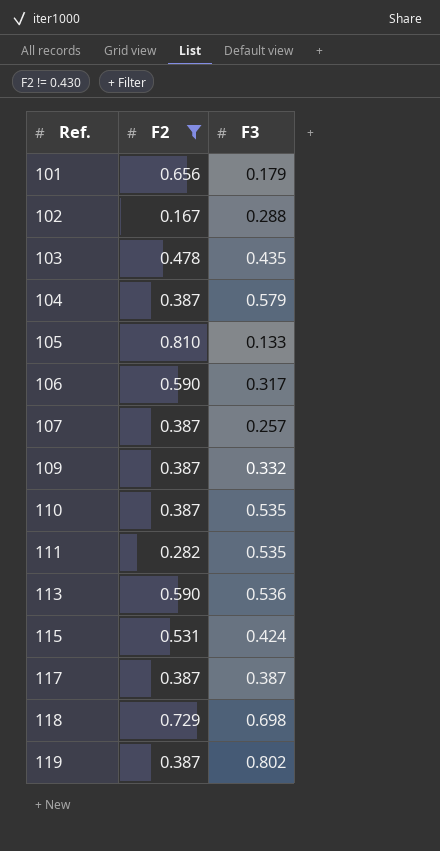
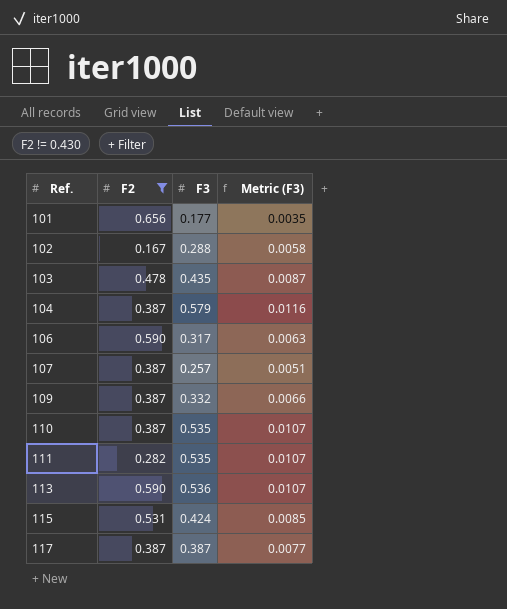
column Metric (F3) | formula: none -> [F3] * 0.02
row 105: 0.810 | 0.133 -> none
row 118: 0.729 | 0.698 -> none
row 119: 0.387 | 0.802 -> none
101 | F3: 0.179 -> 0.177

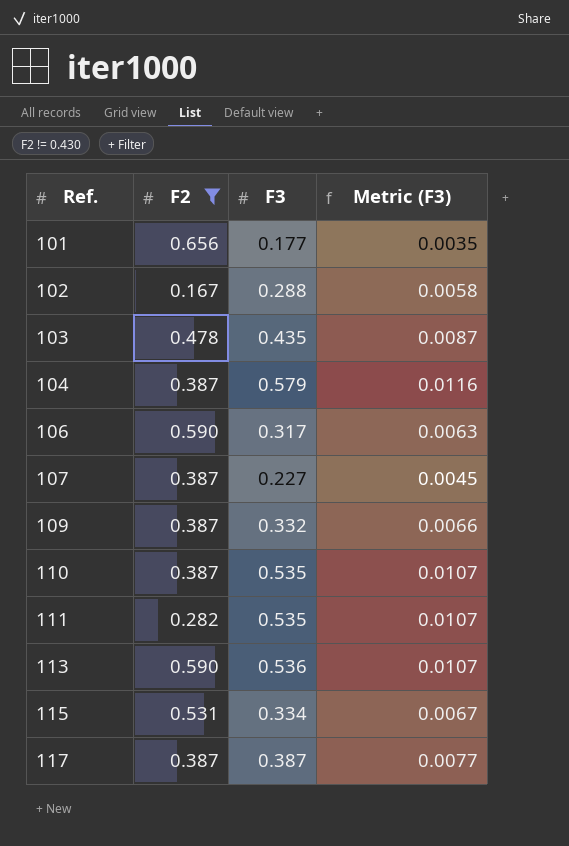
107 | F3: 0.257 -> 0.227
107 | Metric (F3): 0.0051 -> 0.0045
115 | F3: 0.424 -> 0.334
115 | Metric (F3): 0.0085 -> 0.0067

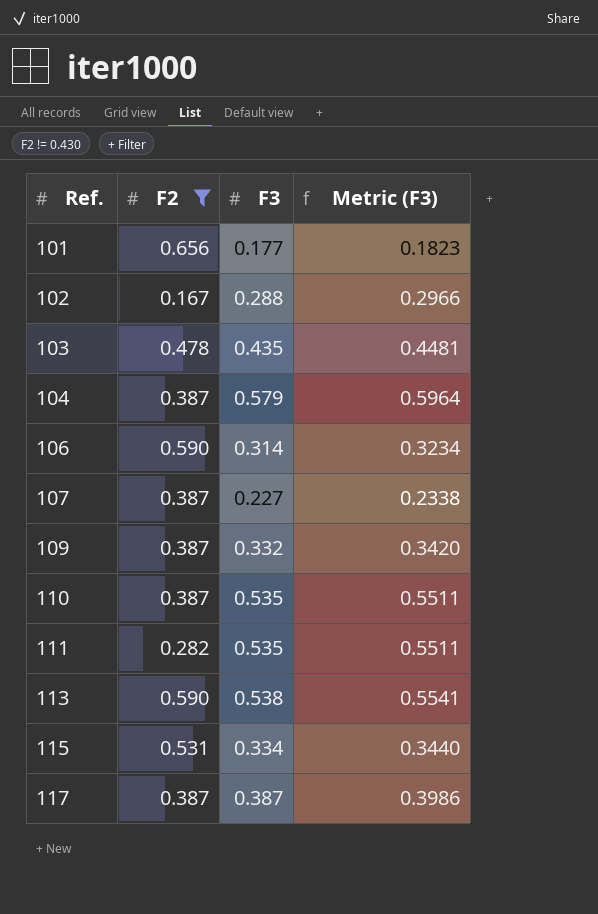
column Metric (F3) | formula: [F3] * 0.02 -> [F3] * 1.03
106 | F3: 0.317 -> 0.314
113 | F3: 0.536 -> 0.538

